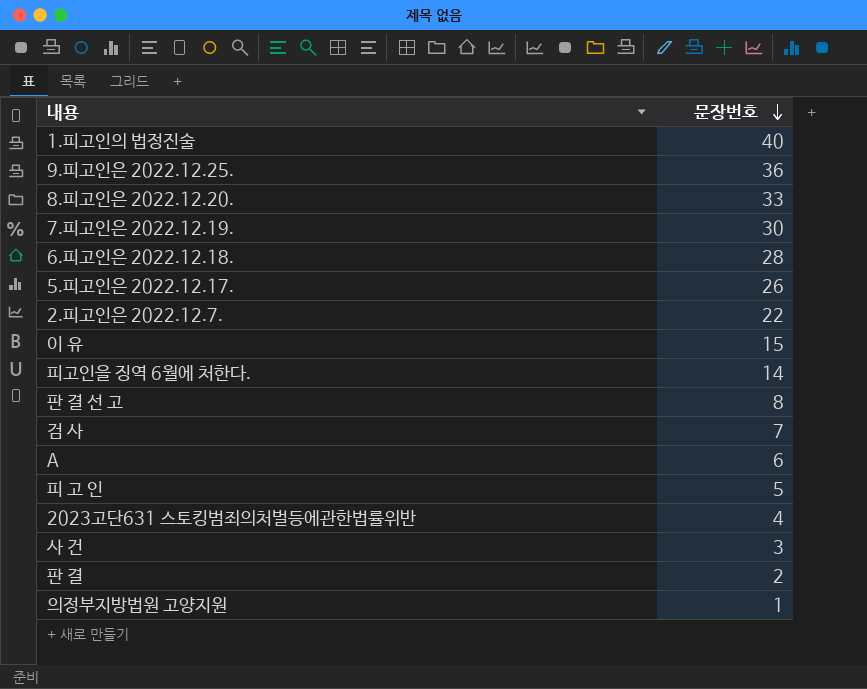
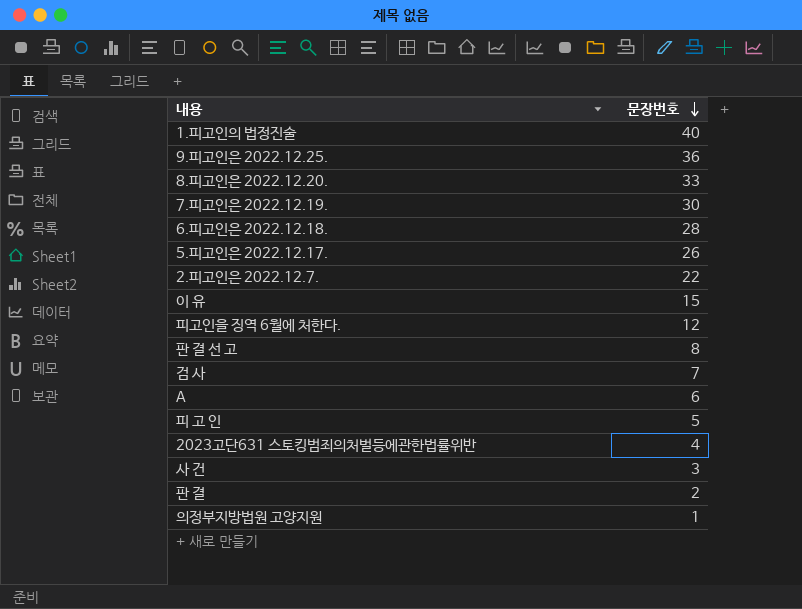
피고인을 징역 6월에 처한다. | 문장번호: 14 -> 12

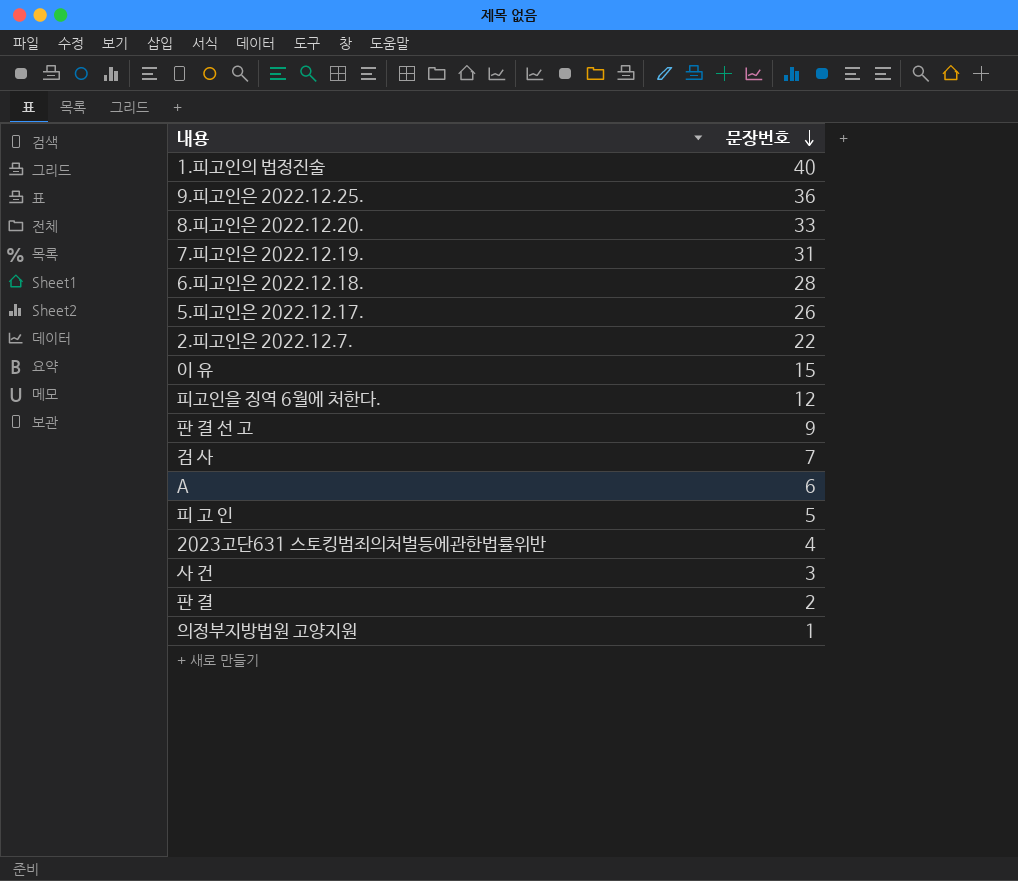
7.피고인은 2022.12.19. | 문장번호: 30 -> 31
판 결 선 고 | 문장번호: 8 -> 9

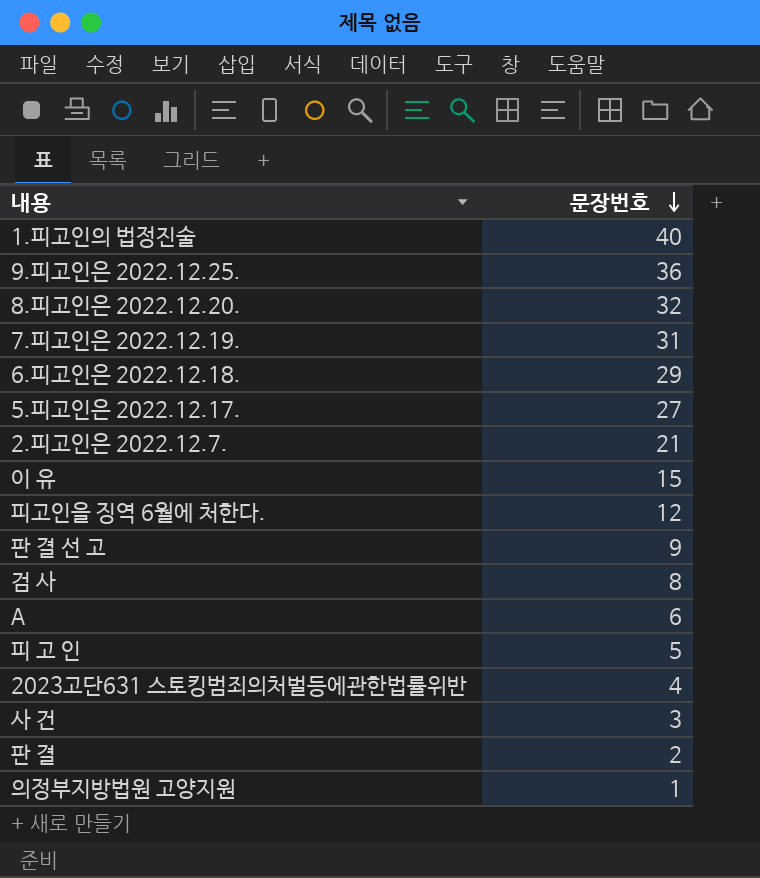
8.피고인은 2022.12.20. | 문장번호: 33 -> 32
6.피고인은 2022.12.18. | 문장번호: 28 -> 29
5.피고인은 2022.12.17. | 문장번호: 26 -> 27
2.피고인은 2022.12.7. | 문장번호: 22 -> 21
검 사 | 문장번호: 7 -> 8

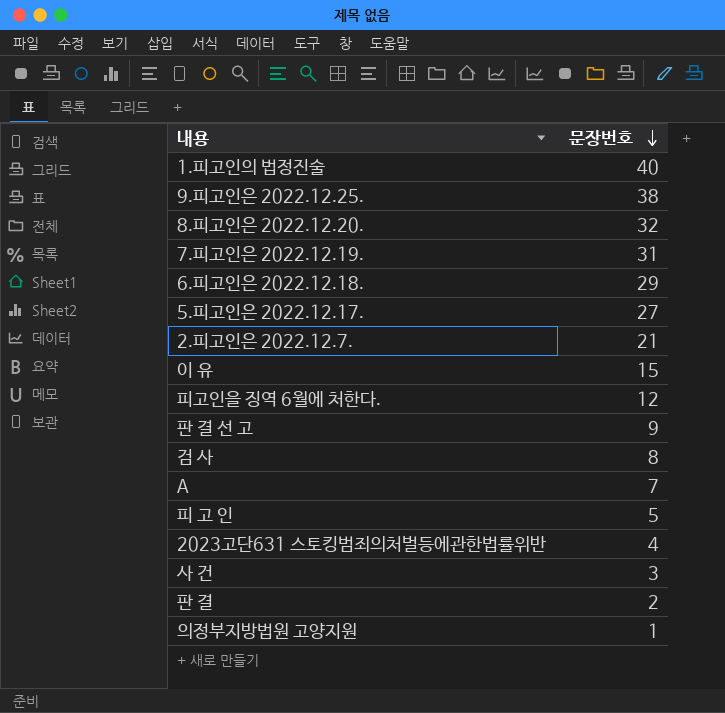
9.피고인은 2022.12.25. | 문장번호: 36 -> 38
A | 문장번호: 6 -> 7

